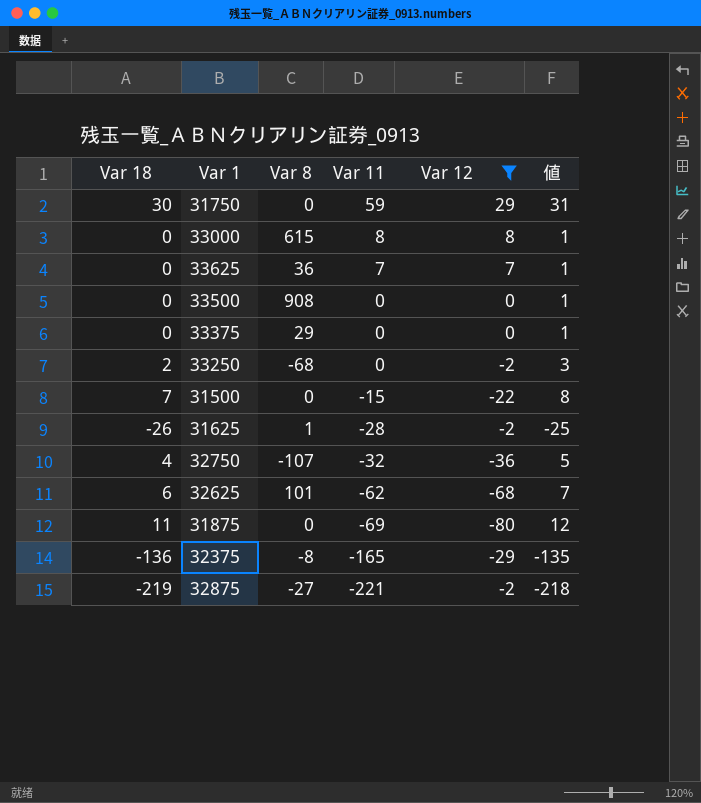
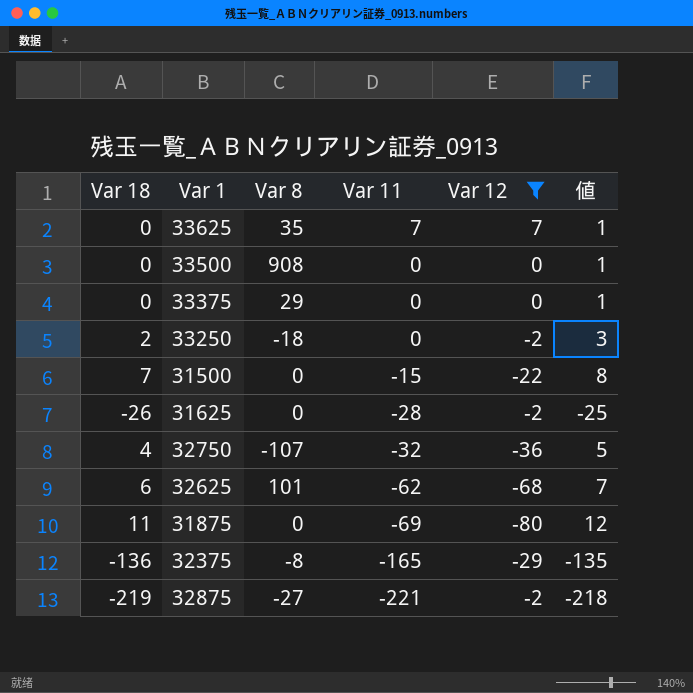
row 31750: 30 | 0 | 59 | 29 | 31 -> none
row 33000: 0 | 615 | 8 | 8 | 1 -> none
33625 | Var 8: 36 -> 35
33250 | Var 8: -68 -> -18
31625 | Var 8: 1 -> 0

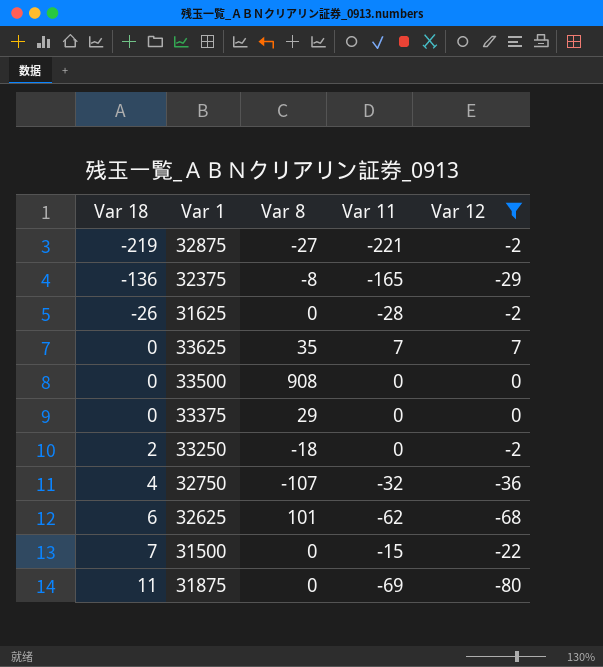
row order: Var 11 descending -> Var 18 ascending
column 値 | formula: [Var 18] + 1 -> none

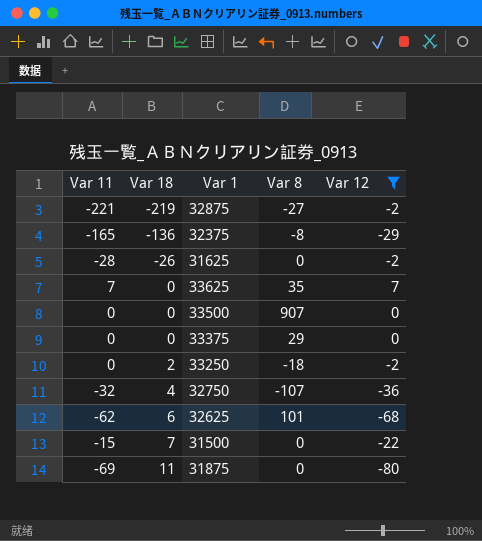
column Var 11 | position: 4 -> 1
33500 | Var 8: 908 -> 907

